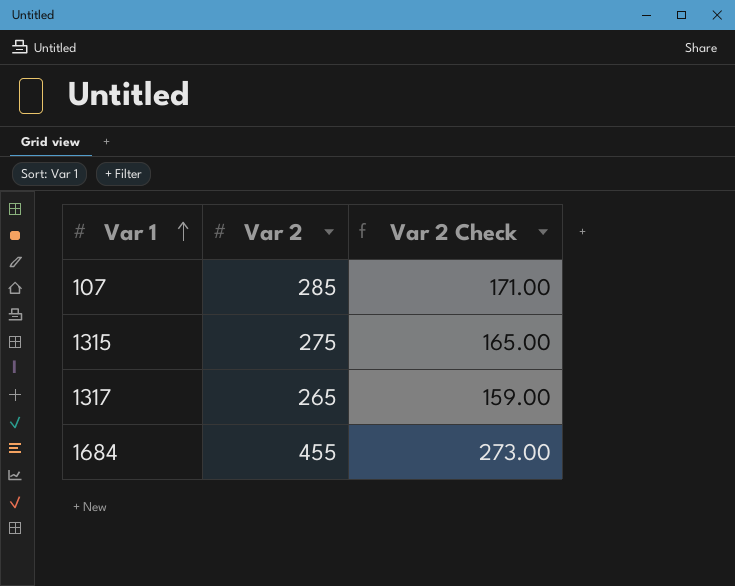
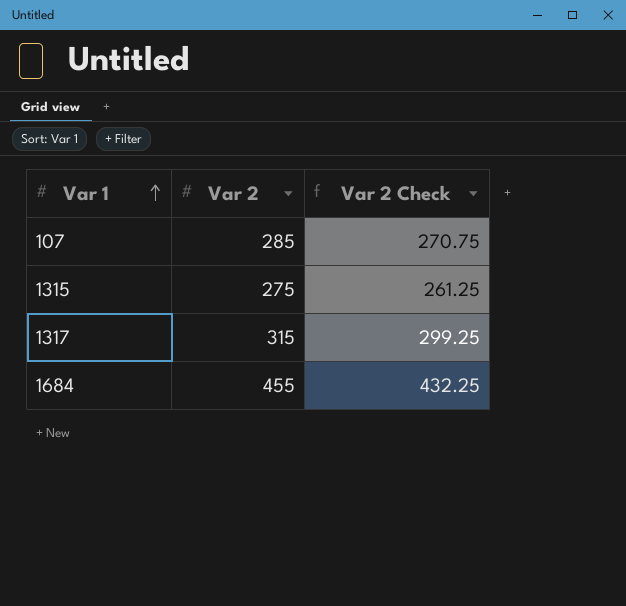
column Var 2 Check | formula: [Var 2] * 0.6 -> [Var 2] * 0.95
1317 | Var 2: 265 -> 315

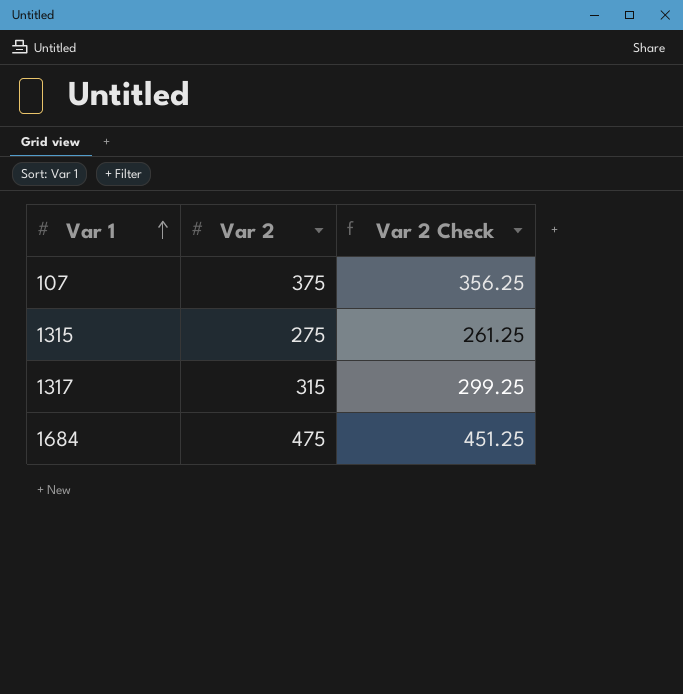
107 | Var 2: 285 -> 375
107 | Var 2 Check: 270.75 -> 356.25
1684 | Var 2: 455 -> 475
1684 | Var 2 Check: 432.25 -> 451.25

